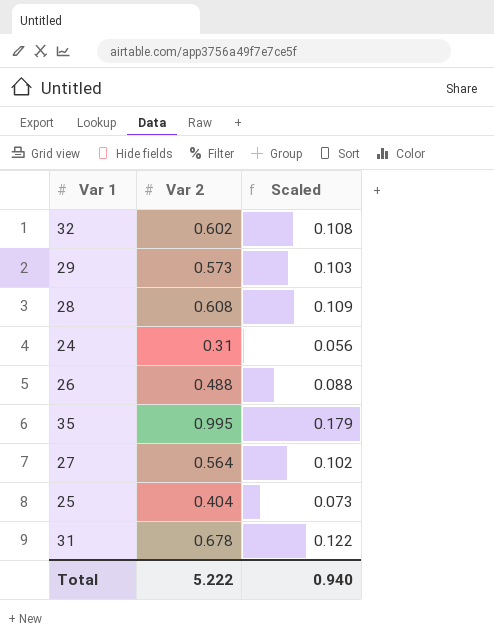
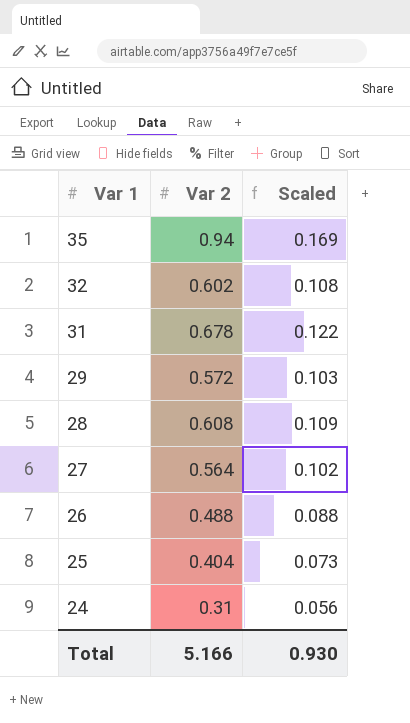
row order: none -> Var 1 descending
35 | Var 2: 0.995 -> 0.94
35 | Scaled: 0.179 -> 0.169
29 | Var 2: 0.573 -> 0.572
Total | Var 2: 5.222 -> 5.166
Total | Scaled: 0.940 -> 0.930

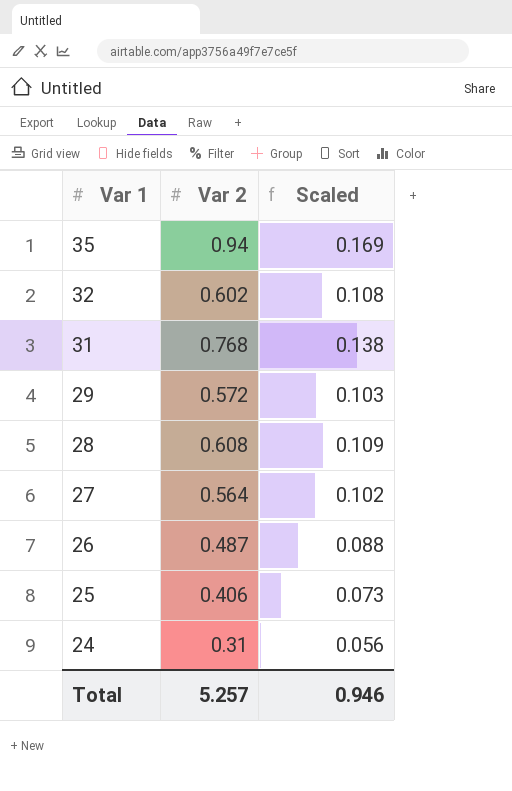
31 | Var 2: 0.678 -> 0.768
31 | Scaled: 0.122 -> 0.138
26 | Var 2: 0.488 -> 0.487
25 | Var 2: 0.404 -> 0.406
Total | Var 2: 5.166 -> 5.257
Total | Scaled: 0.930 -> 0.946

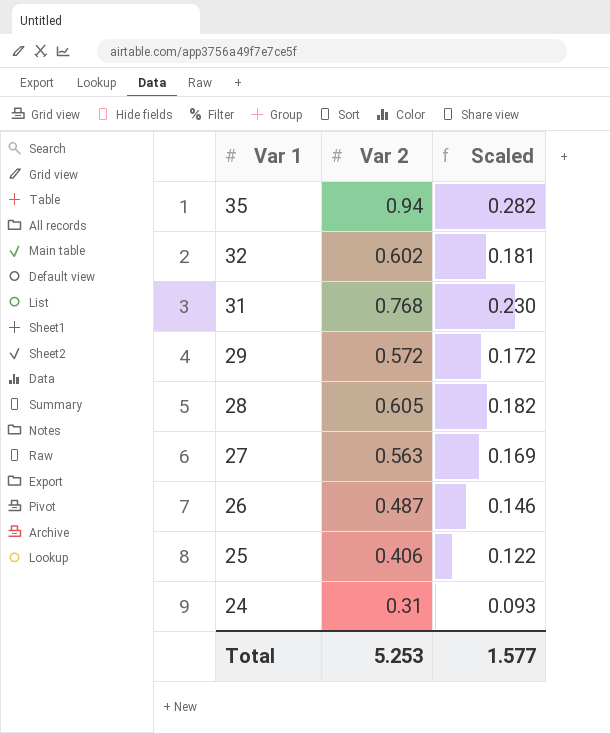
column Scaled | formula: [Var 2] * 0.18 -> [Var 2] * 0.3
28 | Var 2: 0.608 -> 0.605
27 | Var 2: 0.564 -> 0.563
Total | Var 2: 5.257 -> 5.253
Total | Scaled: 0.946 -> 1.577

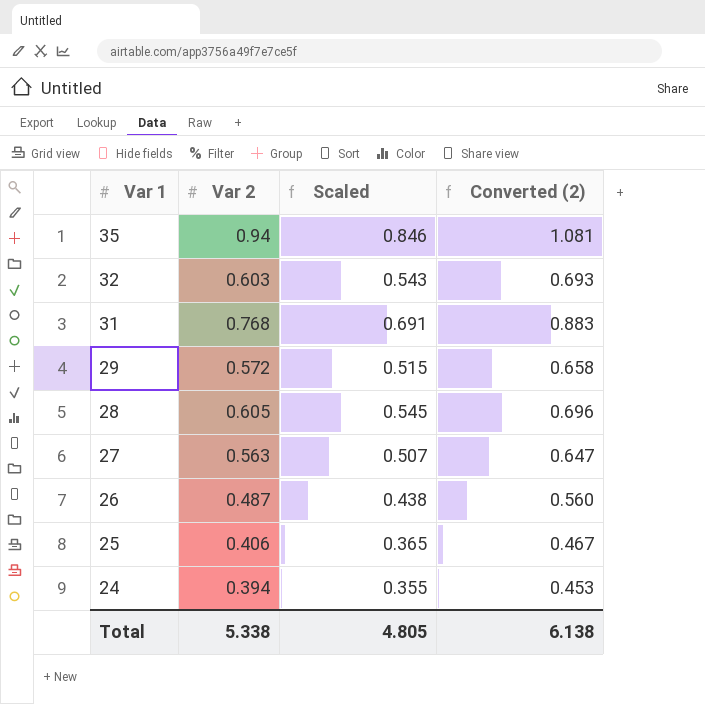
column Scaled | formula: [Var 2] * 0.3 -> [Var 2] * 0.9
column Converted (2) | formula: none -> [Var 2] * 1.15
32 | Var 2: 0.602 -> 0.603
24 | Var 2: 0.31 -> 0.394
Total | Var 2: 5.253 -> 5.338
Total | Scaled: 1.577 -> 4.805

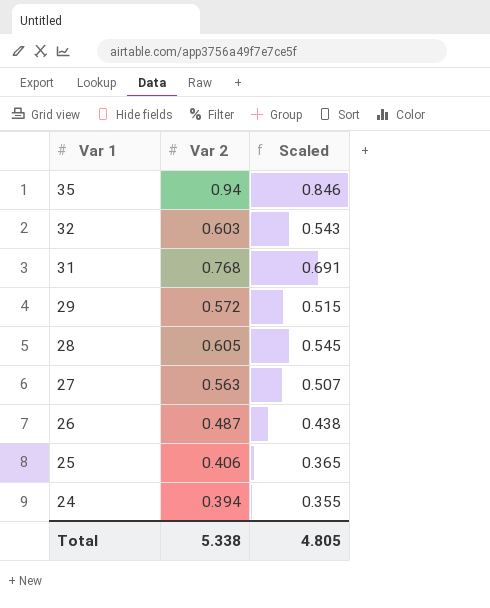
column Converted (2) | formula: [Var 2] * 1.15 -> none

